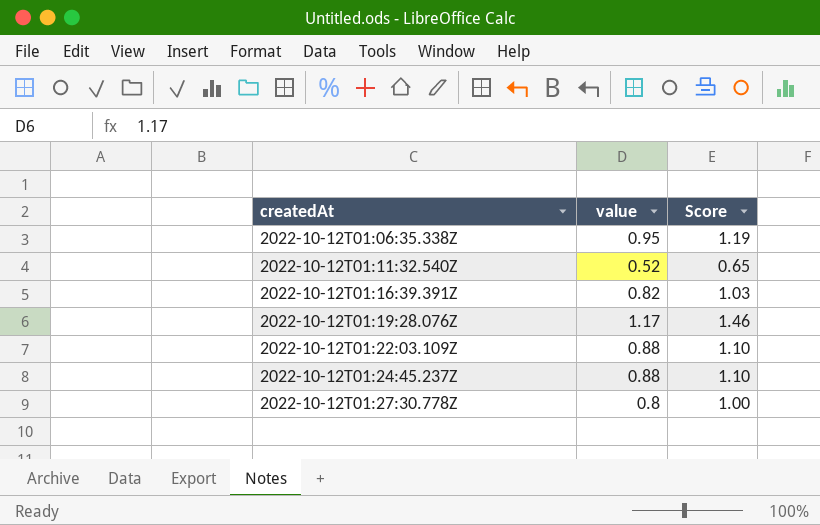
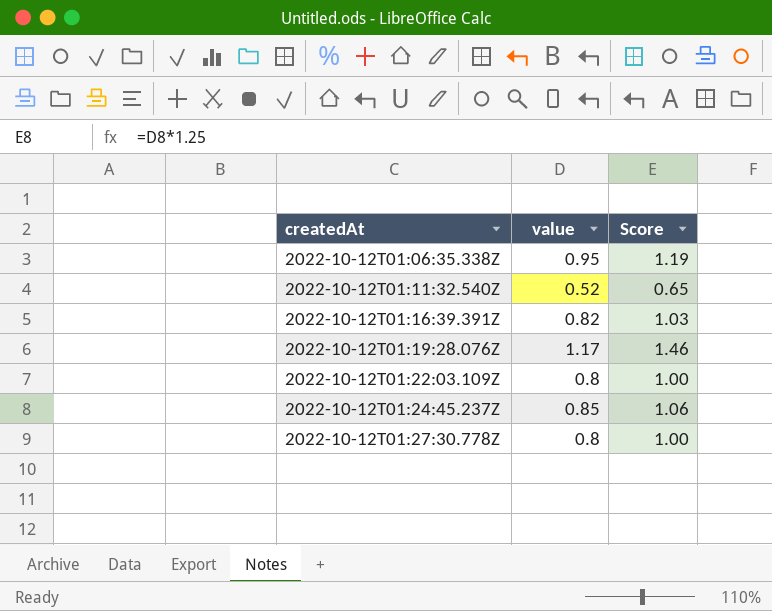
2022-10-12T01:22:03.109Z | value: 0.88 -> 0.8
2022-10-12T01:22:03.109Z | Score: 1.10 -> 1.00
2022-10-12T01:24:45.237Z | value: 0.88 -> 0.85
2022-10-12T01:24:45.237Z | Score: 1.10 -> 1.06

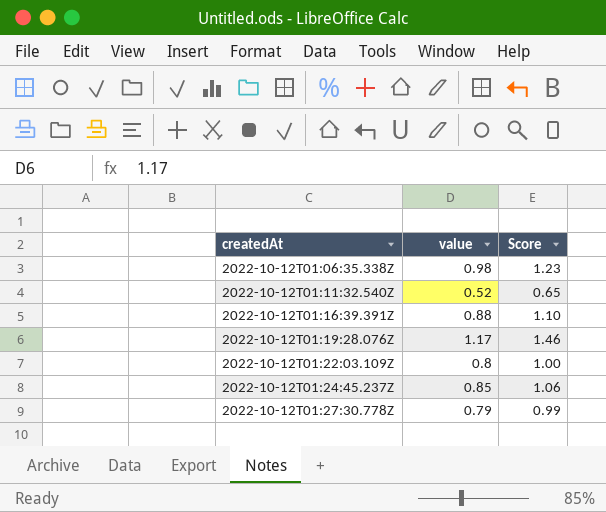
2022-10-12T01:06:35.338Z | value: 0.95 -> 0.98
2022-10-12T01:06:35.338Z | Score: 1.19 -> 1.23
2022-10-12T01:16:39.391Z | value: 0.82 -> 0.88
2022-10-12T01:16:39.391Z | Score: 1.03 -> 1.10
2022-10-12T01:27:30.778Z | value: 0.8 -> 0.79
2022-10-12T01:27:30.778Z | Score: 1.00 -> 0.99

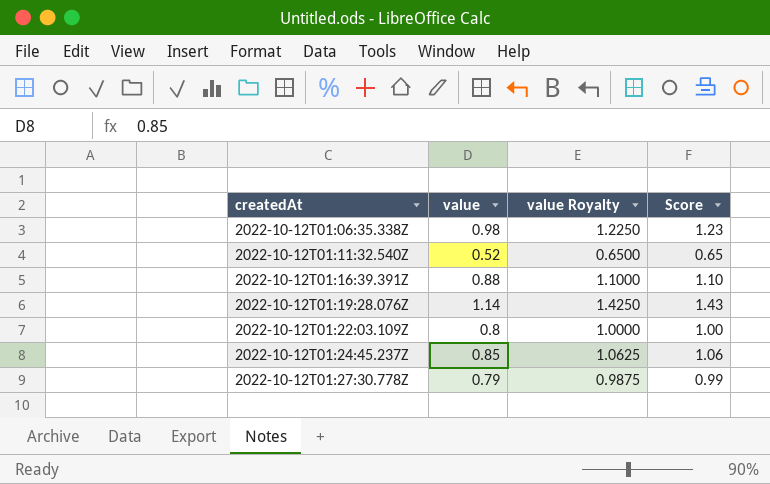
column value Royalty | formula: none -> [value] * 1.25
2022-10-12T01:19:28.076Z | value: 1.17 -> 1.14
2022-10-12T01:19:28.076Z | Score: 1.46 -> 1.43

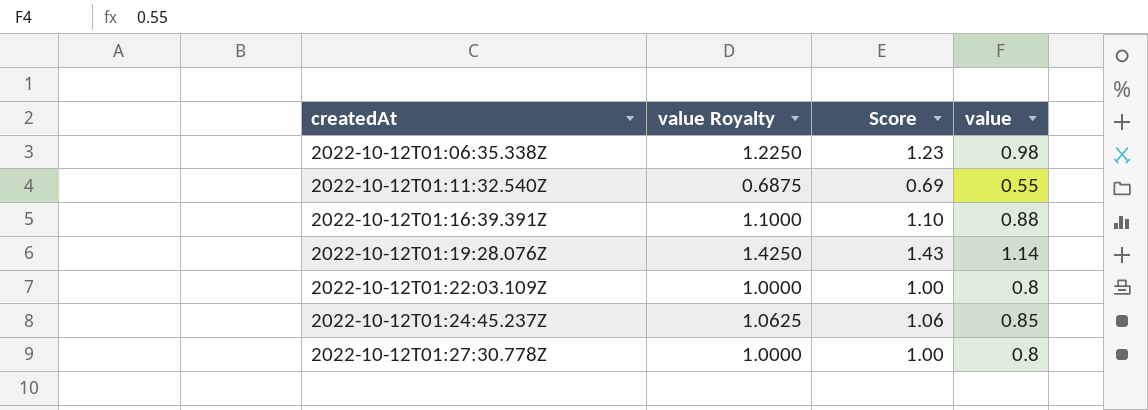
column value | position: 2 -> 4
2022-10-12T01:11:32.540Z | value Royalty: 0.6500 -> 0.6875
2022-10-12T01:11:32.540Z | Score: 0.65 -> 0.69
2022-10-12T01:11:32.540Z | value: 0.52 -> 0.55
2022-10-12T01:27:30.778Z | value Royalty: 0.9875 -> 1.0000
2022-10-12T01:27:30.778Z | Score: 0.99 -> 1.00
2022-10-12T01:27:30.778Z | value: 0.79 -> 0.8

